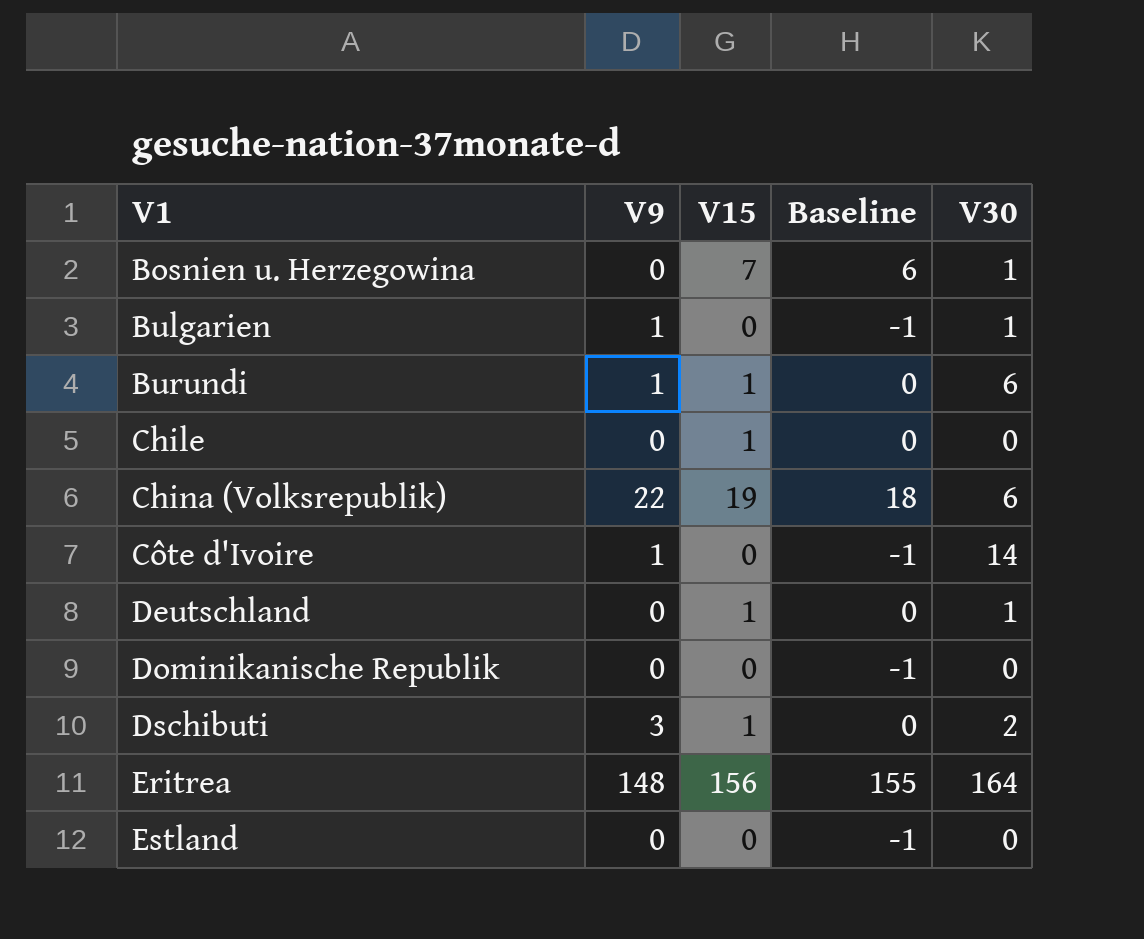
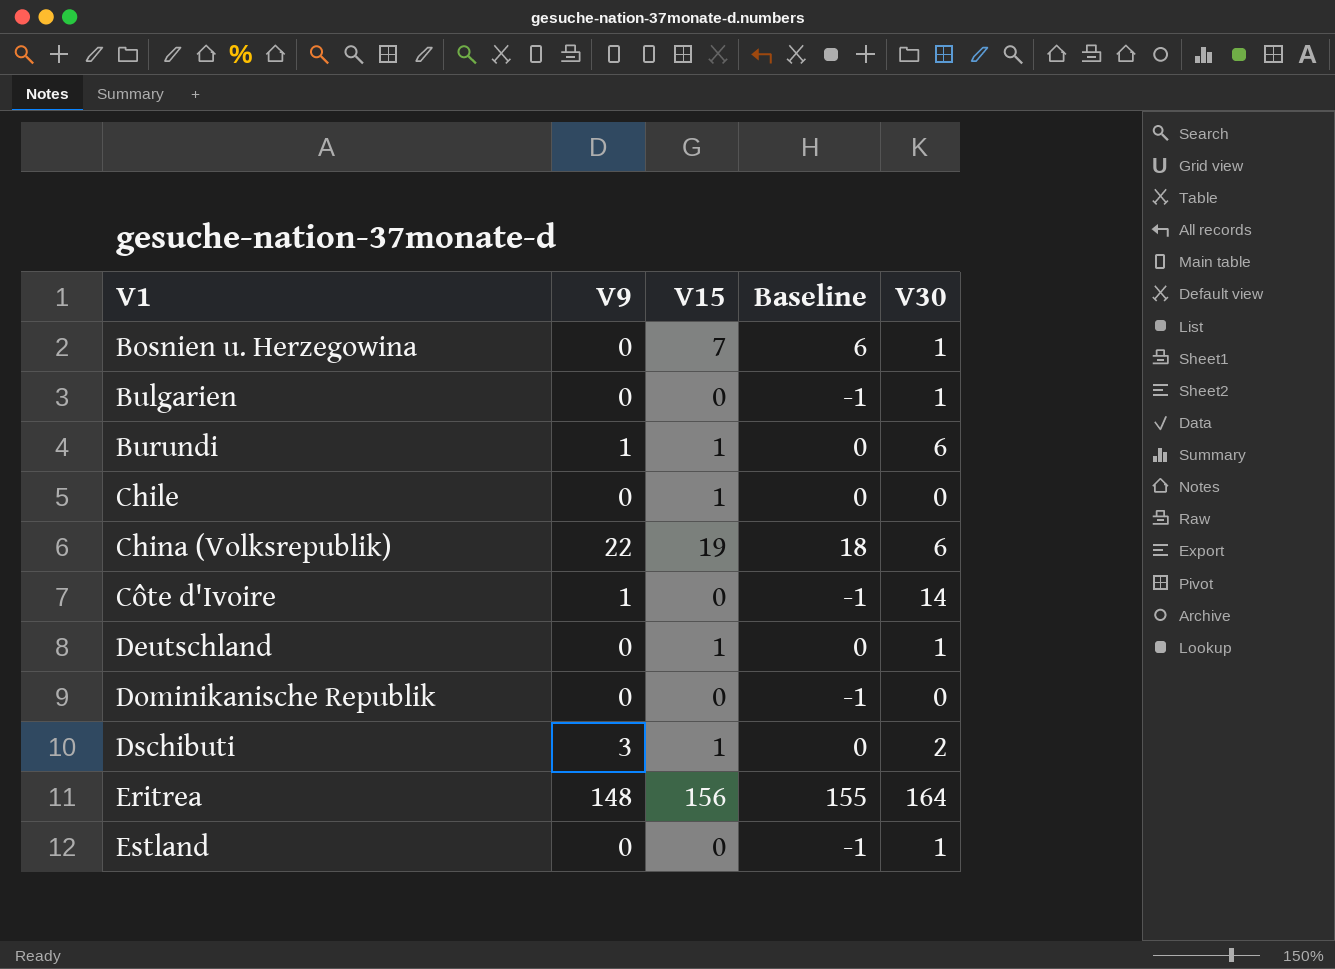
Bulgarien | V9: 1 -> 0
Estland | V30: 0 -> 1

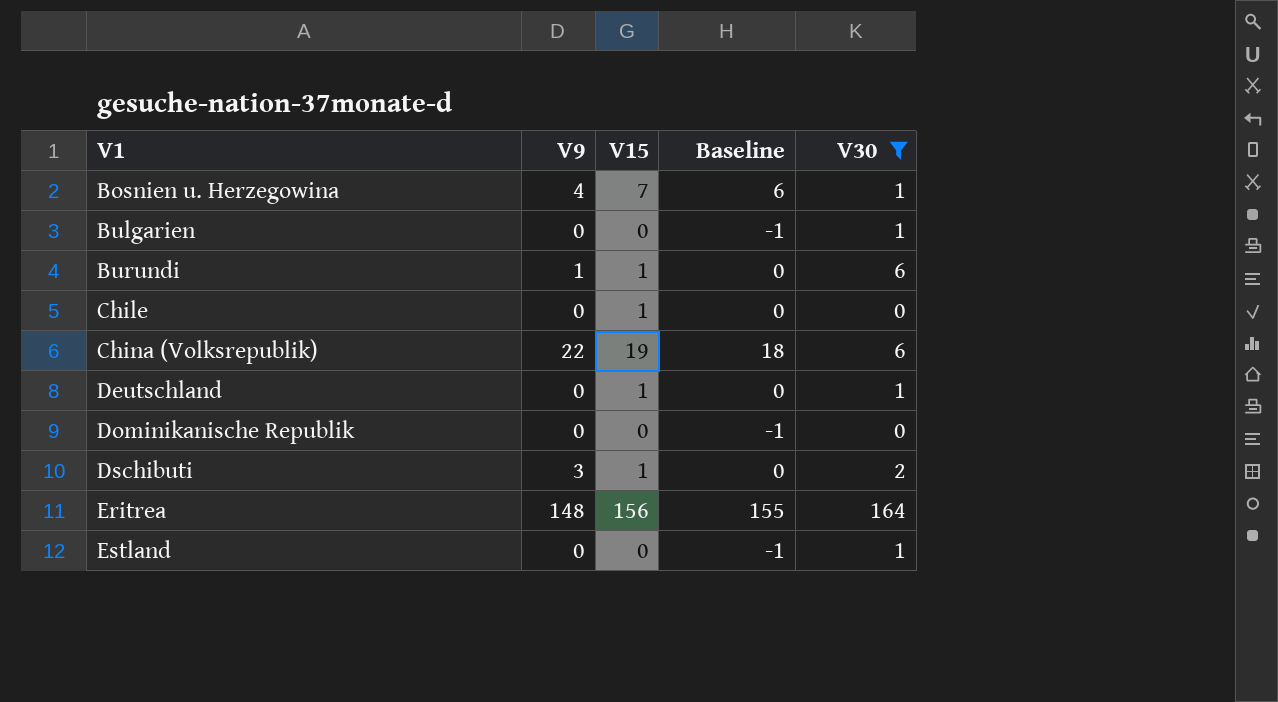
filter: none -> V30 != 14
Bosnien u. Herzegowina | V9: 0 -> 4

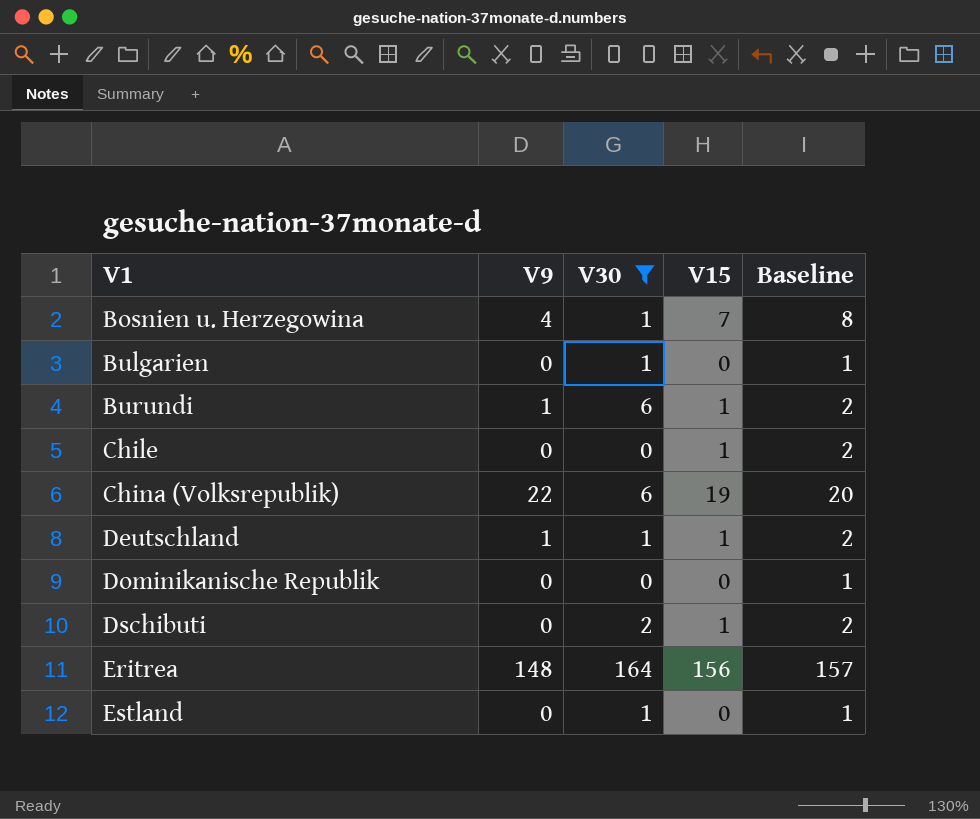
column V30 | position: 5 -> 3
column Baseline | formula: [V15] - 1 -> [V15] + 1
Deutschland | V9: 0 -> 1
Dschibuti | V9: 3 -> 0

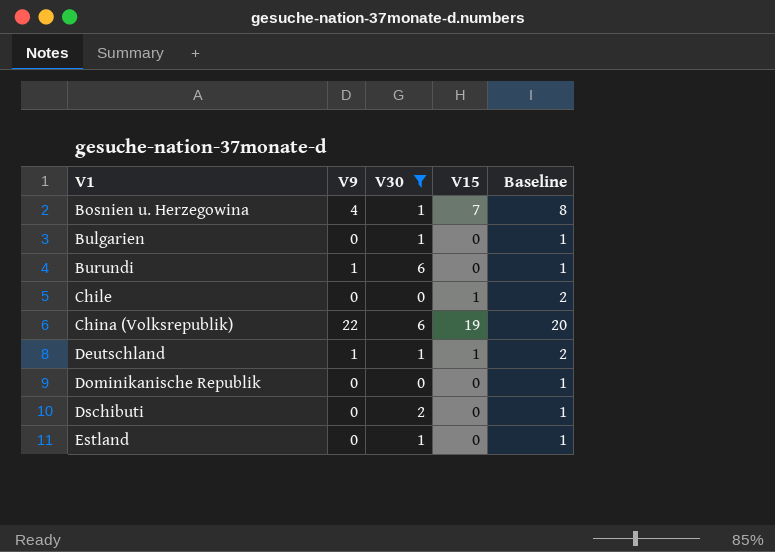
row Eritrea: 148 | 164 | 156 | 157 -> none
Burundi | V15: 1 -> 0
Burundi | Baseline: 2 -> 1
Dschibuti | V15: 1 -> 0
Dschibuti | Baseline: 2 -> 1

